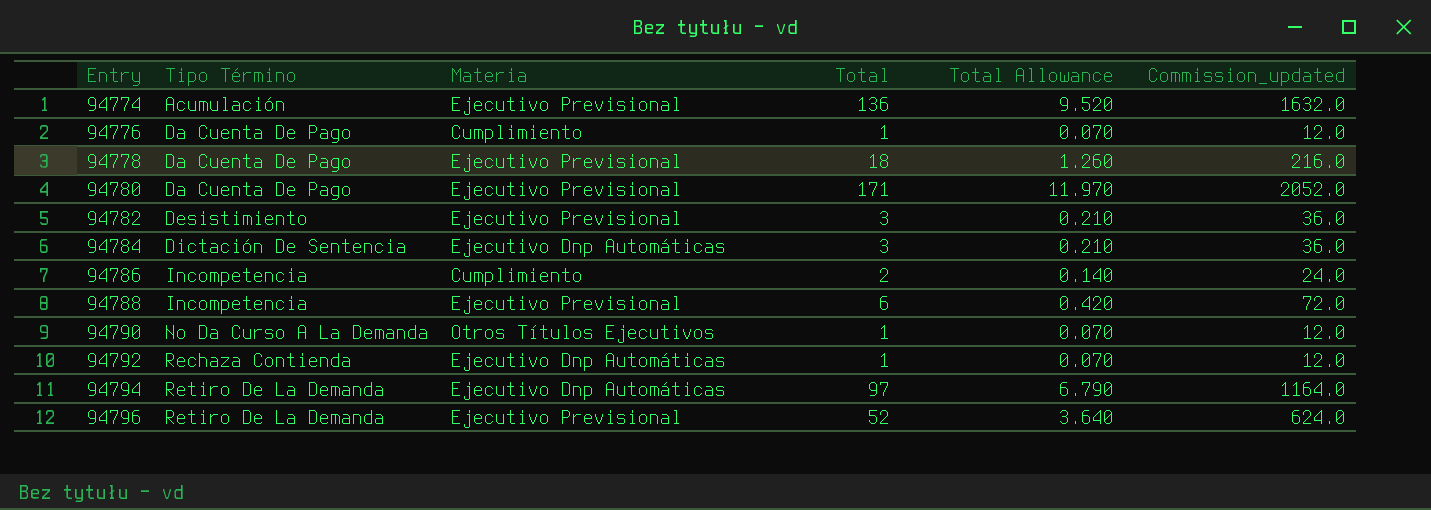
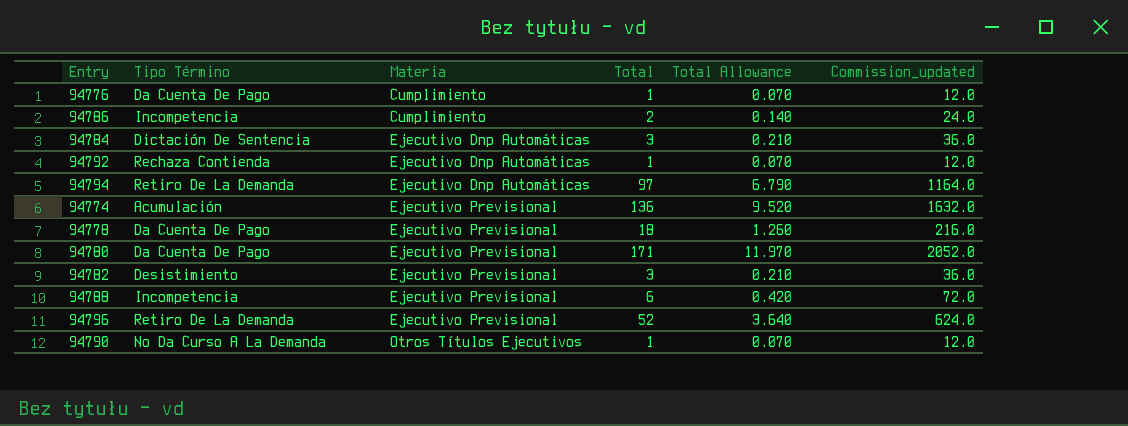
row order: Entry ascending -> Materia ascending

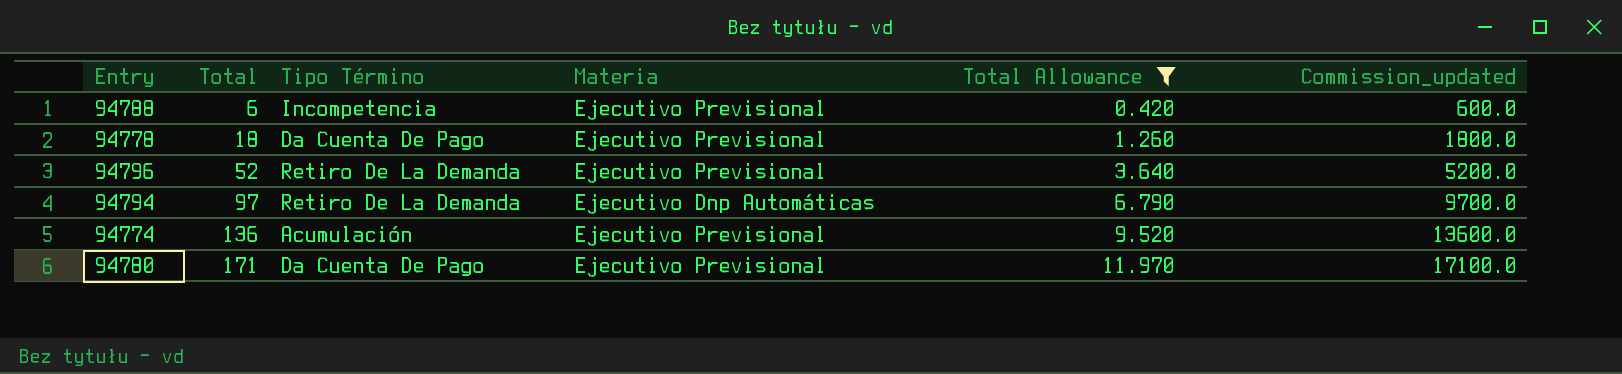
filter: none -> Total Allowance >= 0.420
row order: Materia ascending -> Total ascending
column Total | position: 4 -> 2
column Commission_updated | formula: [Total] * 12 -> [Total] * 100

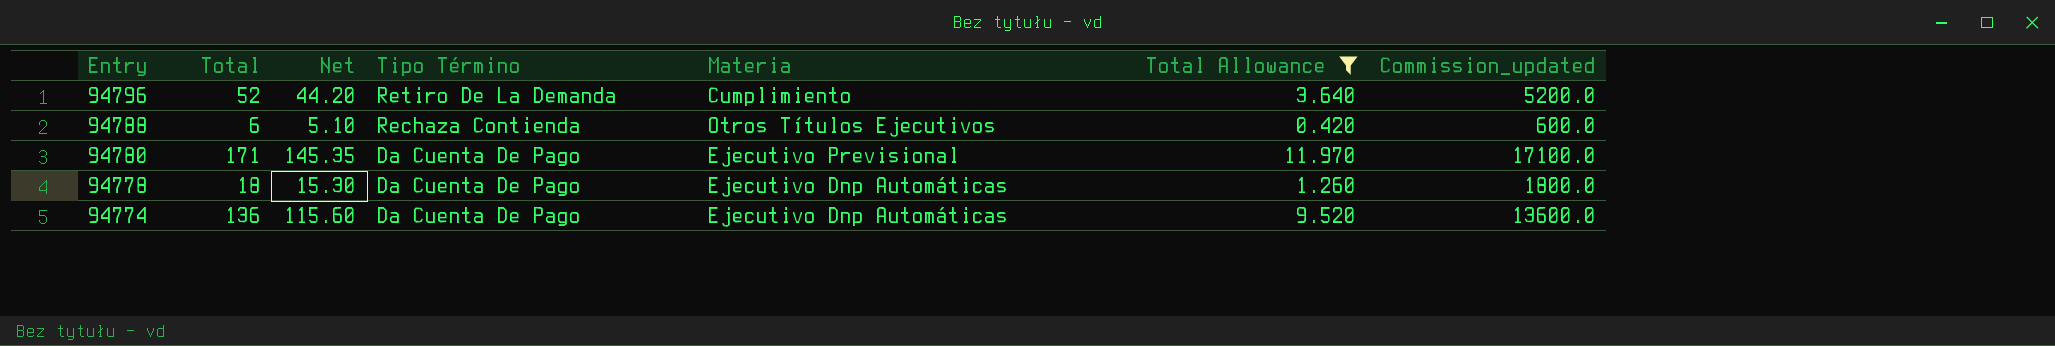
row order: Total ascending -> Entry descending
column Net | formula: none -> [Total] * 0.85
row 94794: 97 | Retiro De La Demanda | Ejecutivo Dnp Automáticas | 6.790 | 9700.0 -> none
94796 | Materia: Ejecutivo Previsional -> Cumplimiento
94788 | Tipo Término: Incompetencia -> Rechaza Contienda
94788 | Materia: Ejecutivo Previsional -> Otros Títulos Ejecutivos
94778 | Materia: Ejecutivo Previsional -> Ejecutivo Dnp Automáticas
94774 | Tipo Término: Acumulación -> Da Cuenta De Pago
94774 | Materia: Ejecutivo Previsional -> Ejecutivo Dnp Automáticas

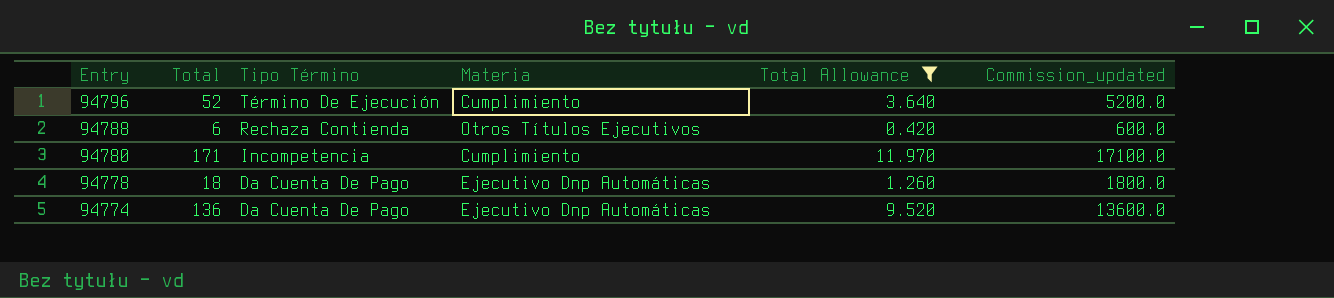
column Net | formula: [Total] * 0.85 -> none
94796 | Tipo Término: Retiro De La Demanda -> Término De Ejecución
94780 | Tipo Término: Da Cuenta De Pago -> Incompetencia
94780 | Materia: Ejecutivo Previsional -> Cumplimiento

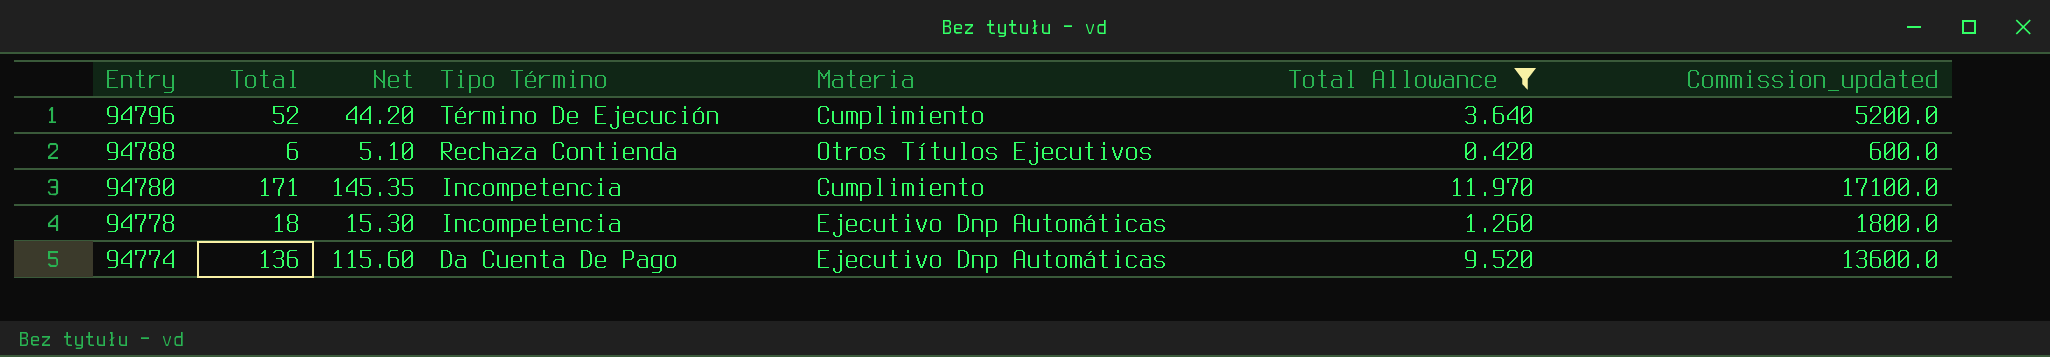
column Net | formula: none -> [Total] * 0.85
94778 | Tipo Término: Da Cuenta De Pago -> Incompetencia

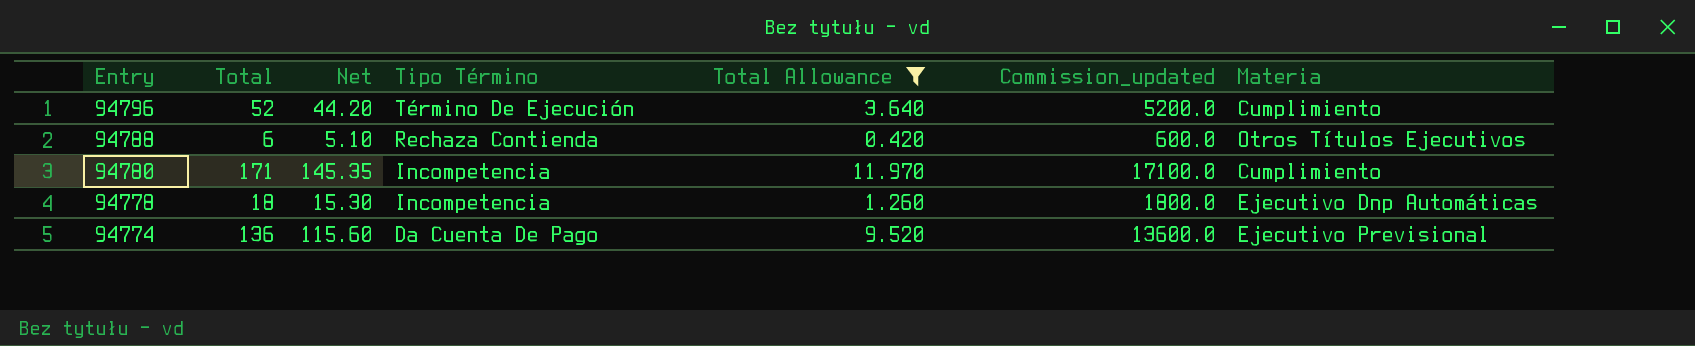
column Materia | position: 5 -> 7
94774 | Materia: Ejecutivo Dnp Automáticas -> Ejecutivo Previsional

